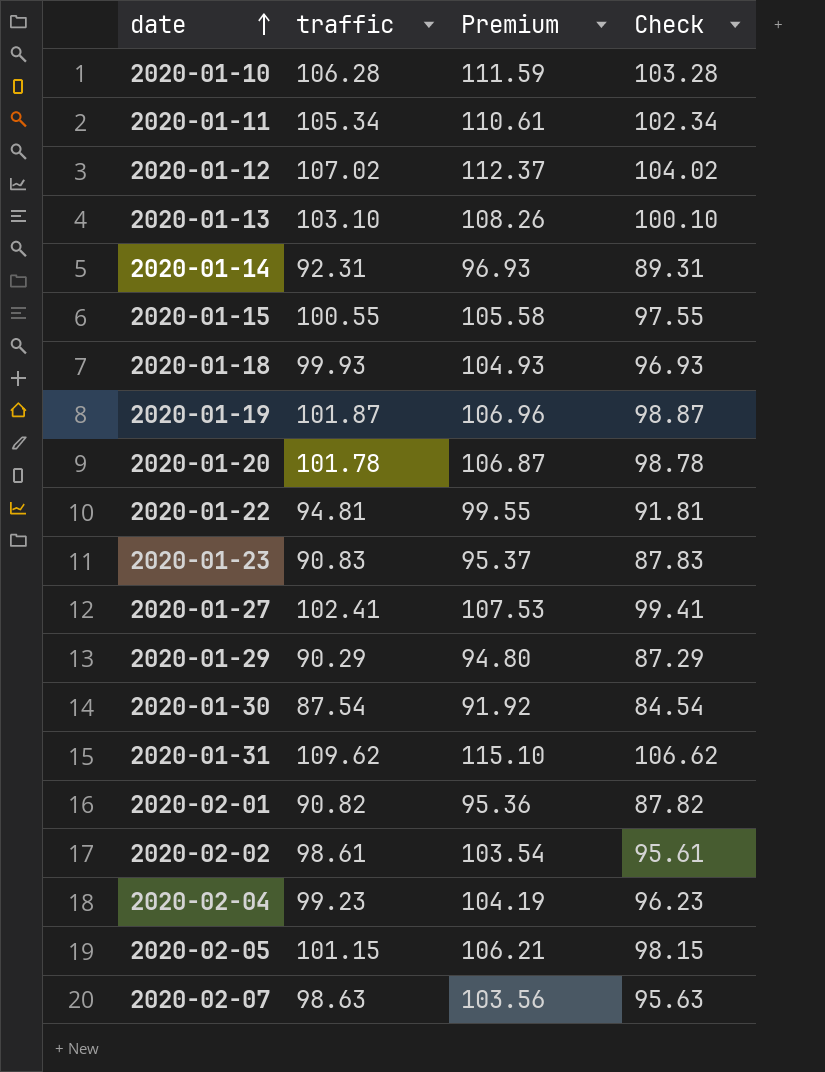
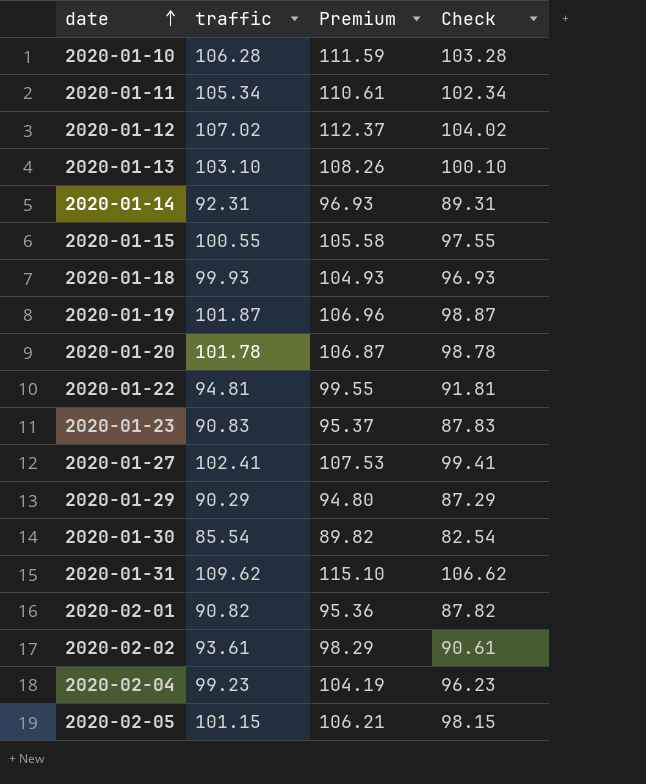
row 2020-02-07: 98.63 | 103.56 | 95.63 -> none
2020-01-30 | traffic: 87.54 -> 85.54
2020-01-30 | Premium: 91.92 -> 89.82
2020-01-30 | Check: 84.54 -> 82.54
2020-02-02 | traffic: 98.61 -> 93.61
2020-02-02 | Premium: 103.54 -> 98.29
2020-02-02 | Check: 95.61 -> 90.61

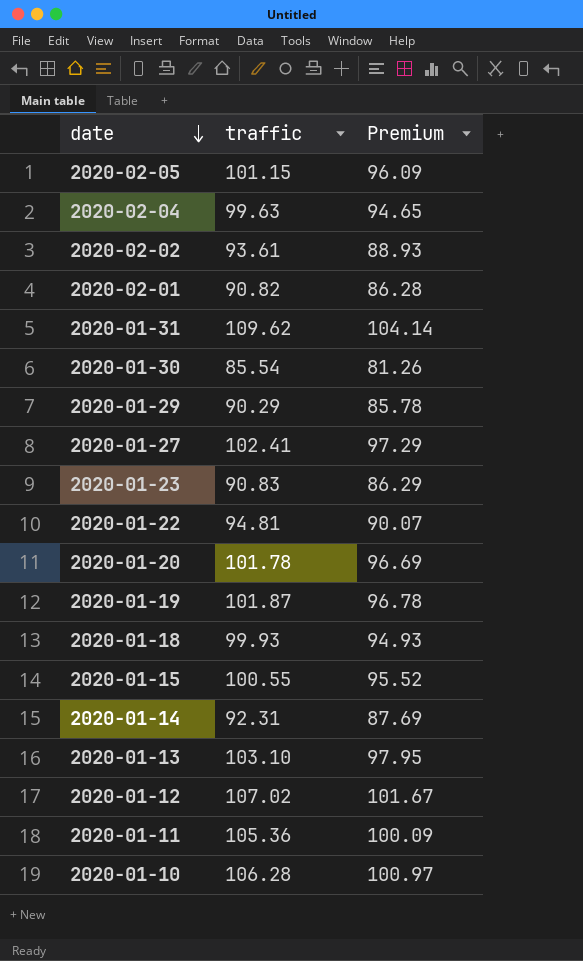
row order: date ascending -> date descending
column Check | formula: [traffic] - 3 -> none
column Premium | formula: [traffic] * 1.05 -> [traffic] * 0.95
2020-02-04 | traffic: 99.23 -> 99.63
2020-01-11 | traffic: 105.34 -> 105.36

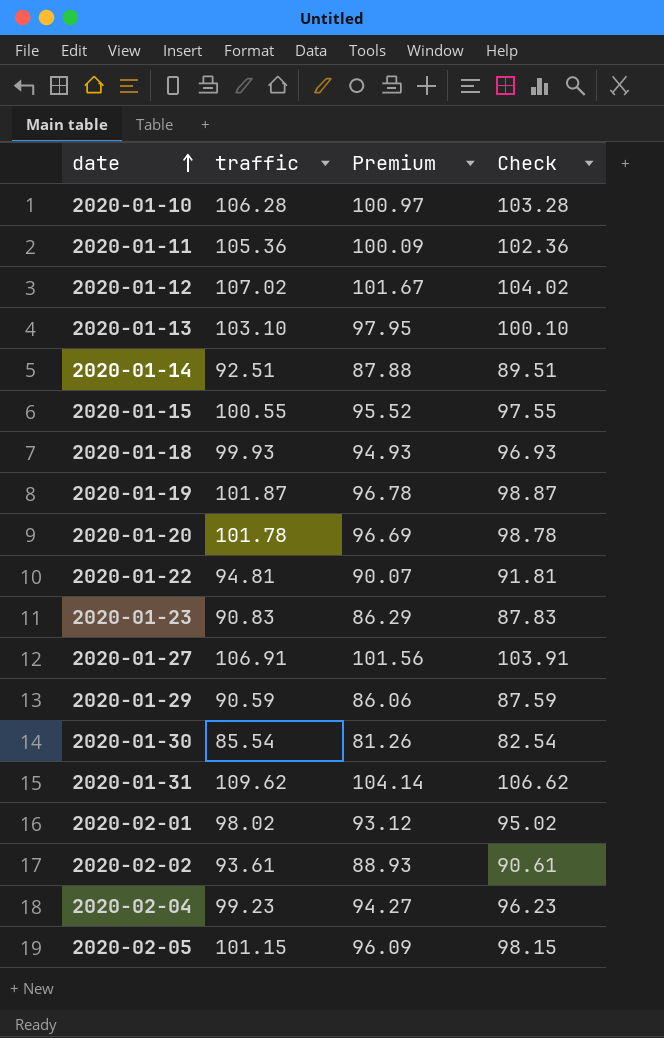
row order: date descending -> date ascending
column Check | formula: none -> [traffic] - 3
2020-01-14 | traffic: 92.31 -> 92.51
2020-01-14 | Premium: 87.69 -> 87.88
2020-01-27 | traffic: 102.41 -> 106.91
2020-01-27 | Premium: 97.29 -> 101.56
2020-01-29 | traffic: 90.29 -> 90.59
2020-01-29 | Premium: 85.78 -> 86.06
2020-02-01 | traffic: 90.82 -> 98.02
2020-02-01 | Premium: 86.28 -> 93.12
2020-02-04 | traffic: 99.63 -> 99.23
2020-02-04 | Premium: 94.65 -> 94.27

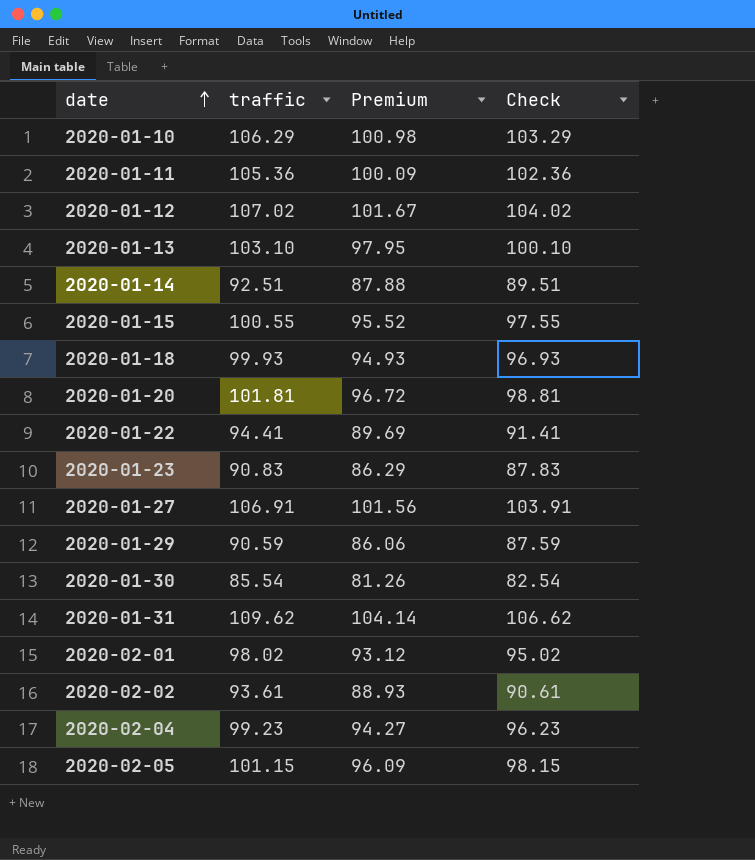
row 2020-01-19: 101.87 | 96.78 | 98.87 -> none
2020-01-10 | traffic: 106.28 -> 106.29
2020-01-10 | Premium: 100.97 -> 100.98
2020-01-10 | Check: 103.28 -> 103.29
2020-01-20 | traffic: 101.78 -> 101.81
2020-01-20 | Premium: 96.69 -> 96.72
2020-01-20 | Check: 98.78 -> 98.81
2020-01-22 | traffic: 94.81 -> 94.41
2020-01-22 | Premium: 90.07 -> 89.69
2020-01-22 | Check: 91.81 -> 91.41

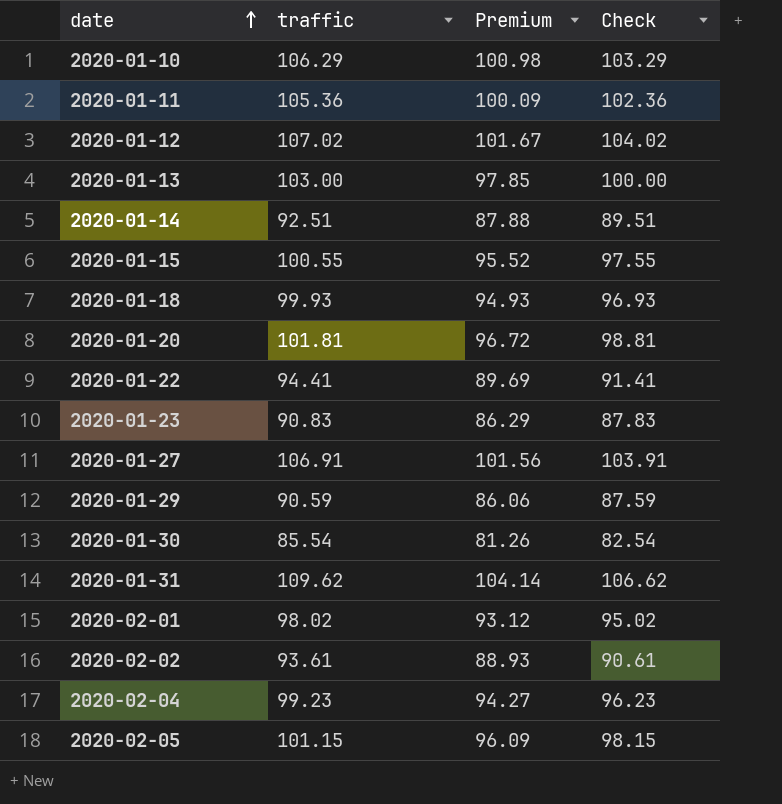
2020-01-13 | traffic: 103.10 -> 103.00
2020-01-13 | Premium: 97.95 -> 97.85
2020-01-13 | Check: 100.10 -> 100.00

